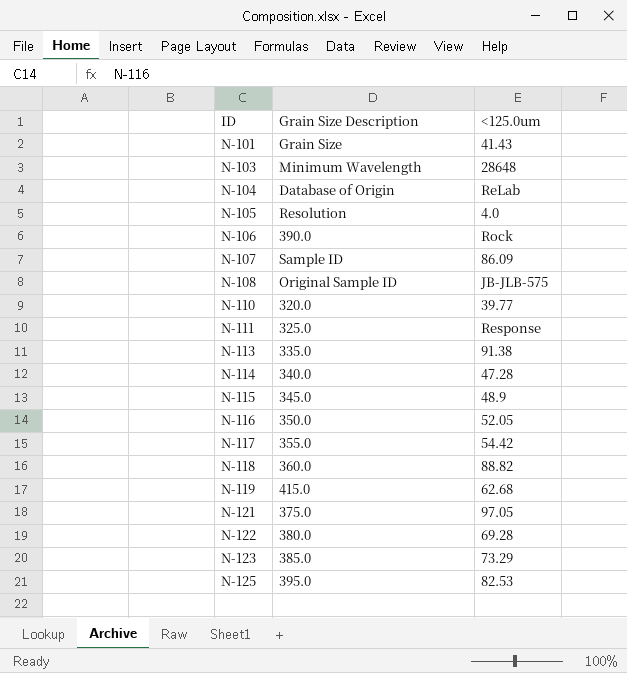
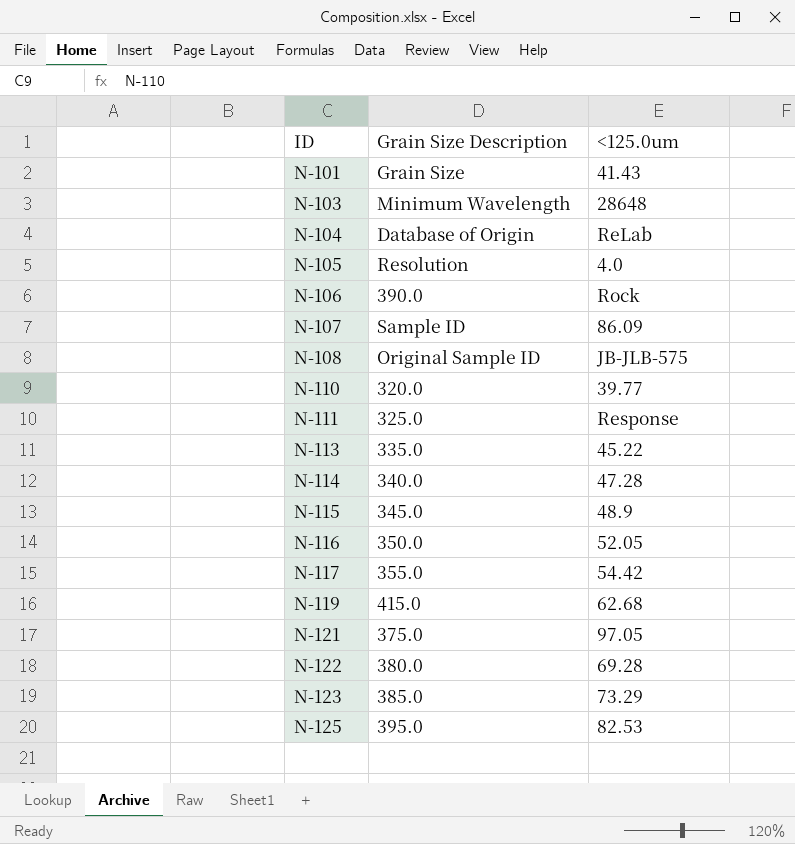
row N-118: 360.0 | 88.82 -> none
N-113 | <125.0um: 91.38 -> 45.22

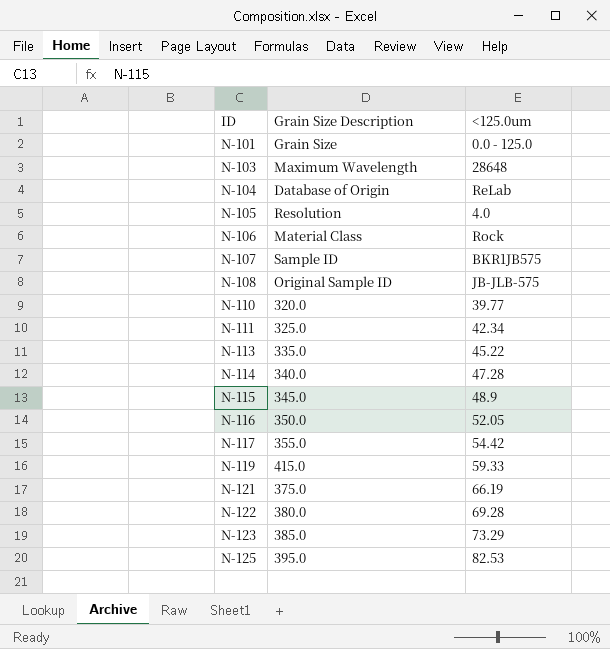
N-101 | <125.0um: 41.43 -> 0.0 - 125.0
N-103 | Grain Size Description: Minimum Wavelength -> Maximum Wavelength
N-106 | Grain Size Description: 390.0 -> Material Class
N-107 | <125.0um: 86.09 -> BKR1JB575
N-111 | <125.0um: Response -> 42.34
N-119 | <125.0um: 62.68 -> 59.33
N-121 | <125.0um: 97.05 -> 66.19

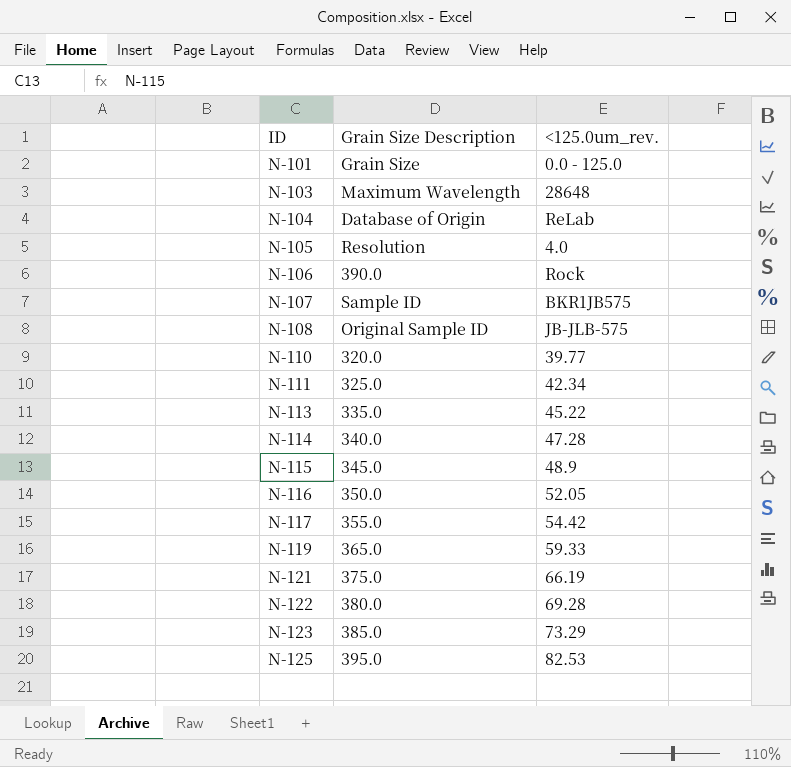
column name: <125.0um -> <125.0um_rev.
N-106 | Grain Size Description: Material Class -> 390.0
N-119 | Grain Size Description: 415.0 -> 365.0

